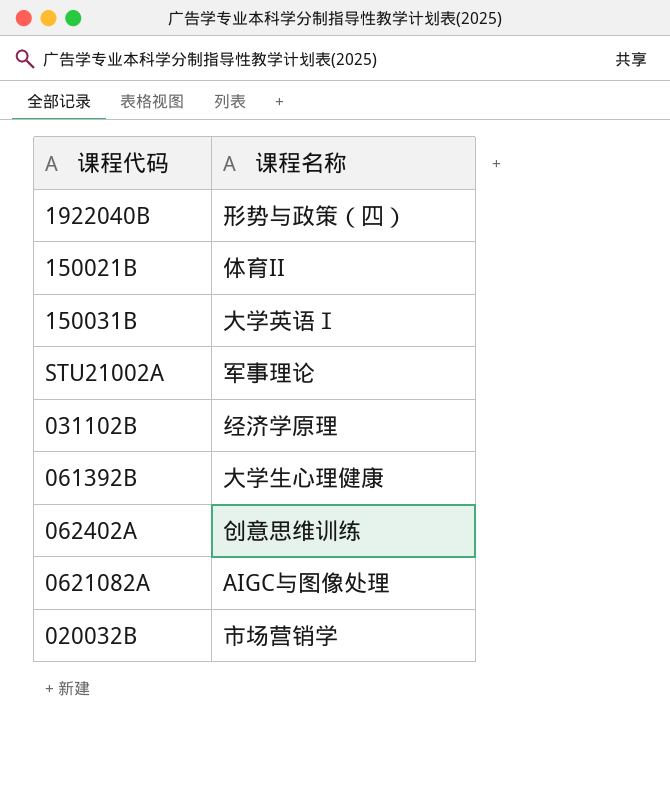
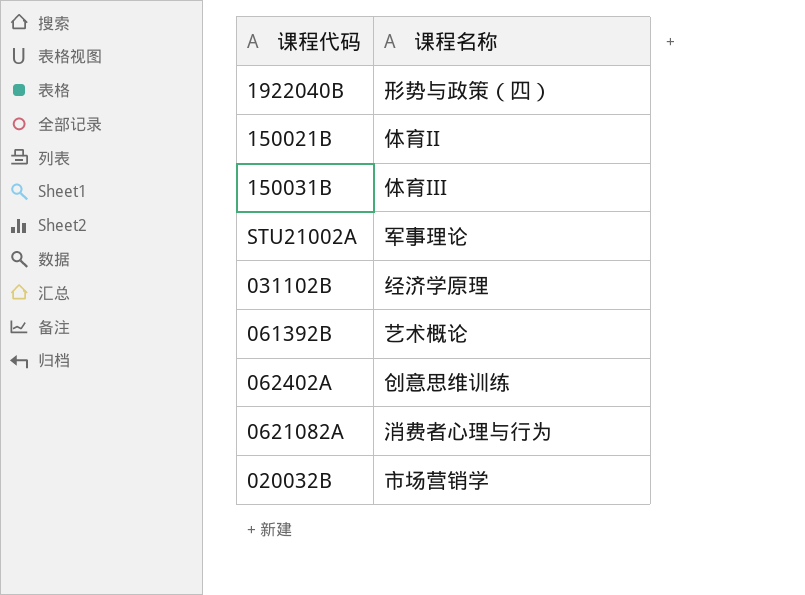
150031B | 课程名称: 大学英语Ⅰ -> 体育III
061392B | 课程名称: 大学生心理健康 -> 艺术概论
0621082A | 课程名称: AIGC与图像处理 -> 消费者心理与行为

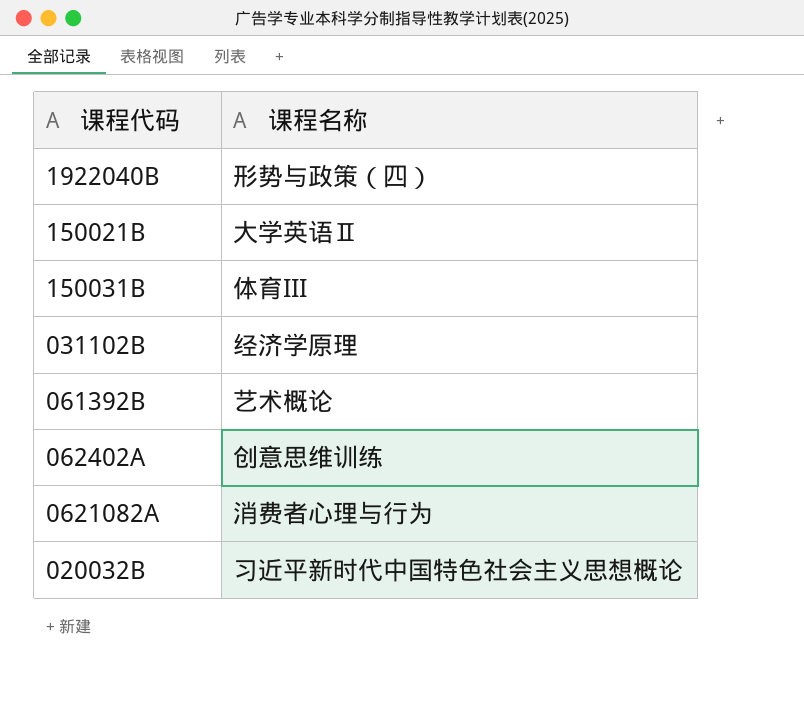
row STU21002A: 军事理论 -> none
150021B | 课程名称: 体育II -> 大学英语Ⅱ
020032B | 课程名称: 市场营销学 -> 习近平新时代中国特色社会主义思想概论

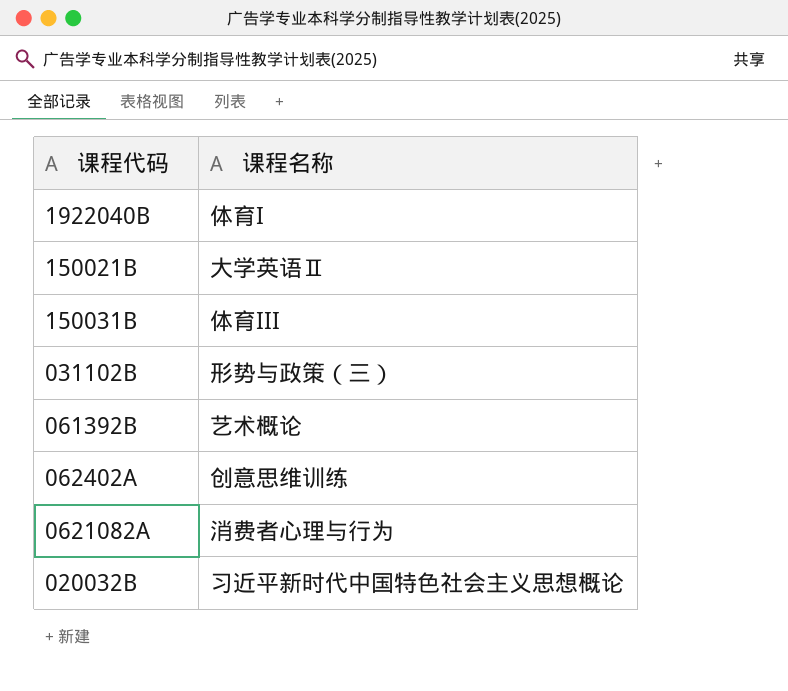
1922040B | 课程名称: 形势与政策（四） -> 体育I
031102B | 课程名称: 经济学原理 -> 形势与政策（三）

